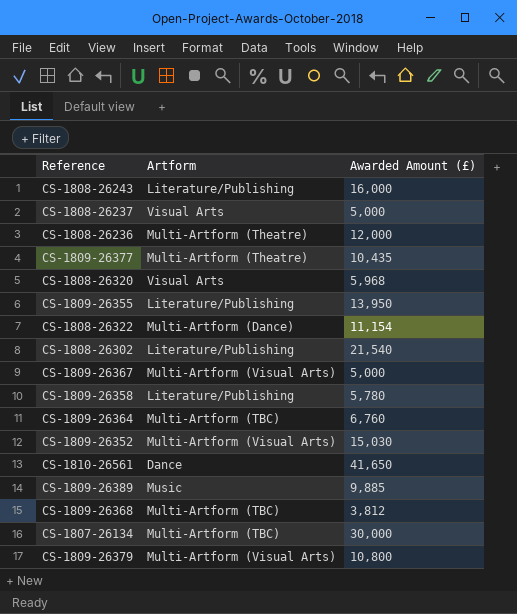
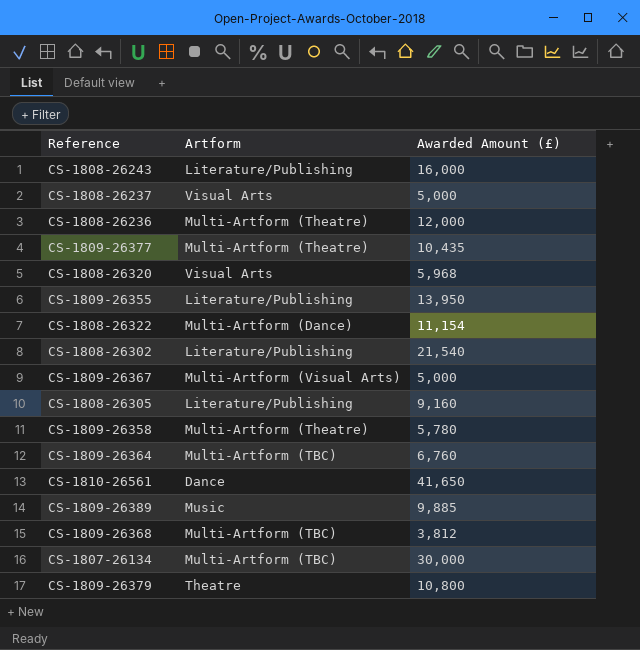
row CS-1809-26352: Multi-Artform (Visual Arts) | 15,030 -> none
row CS-1808-26305: none -> Literature/Publishing | 9,160
CS-1809-26358 | Artform: Literature/Publishing -> Multi-Artform (Theatre)
CS-1809-26379 | Artform: Multi-Artform (Visual Arts) -> Theatre

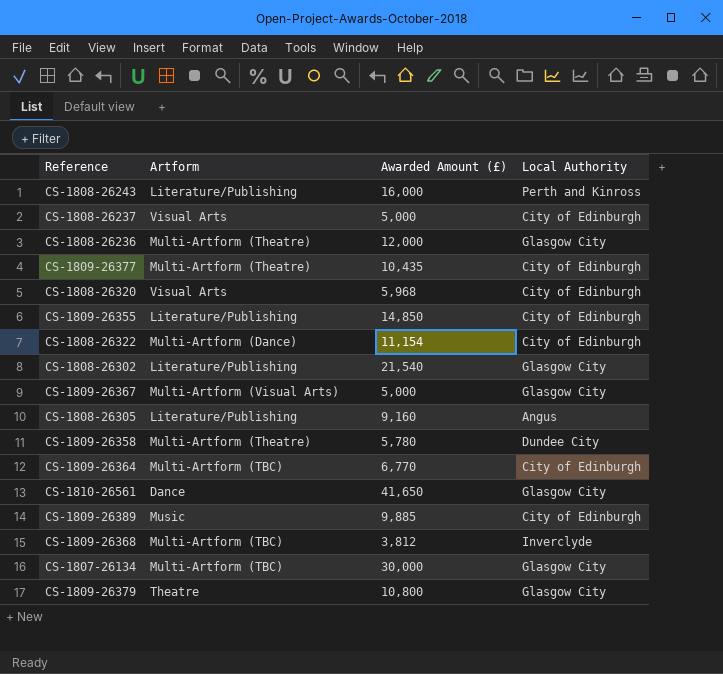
column Local Authority | position: none -> 4
CS-1809-26355 | Awarded Amount (£): 13,950 -> 14,850
CS-1809-26364 | Awarded Amount (£): 6,760 -> 6,770

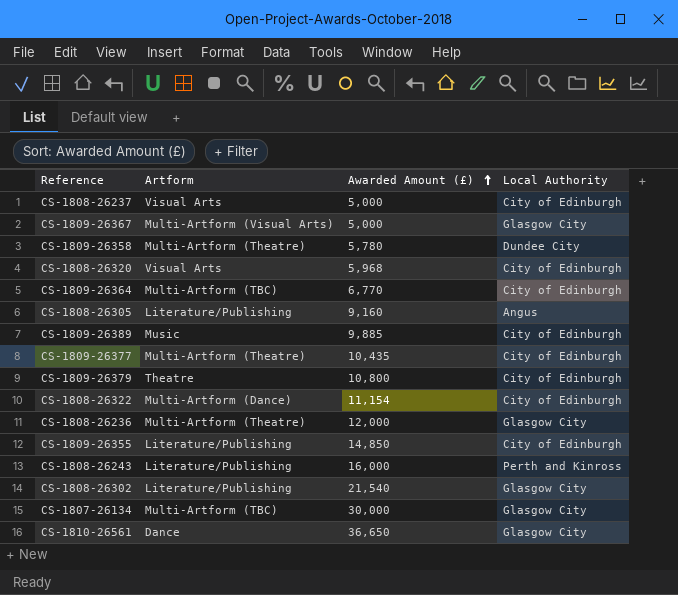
row order: none -> Awarded Amount (£) ascending
row CS-1809-26368: Multi-Artform (TBC) | 3,812 | Inverclyde -> none
CS-1809-26379 | Local Authority: Glasgow City -> City of Edinburgh
CS-1810-26561 | Awarded Amount (£): 41,650 -> 36,650

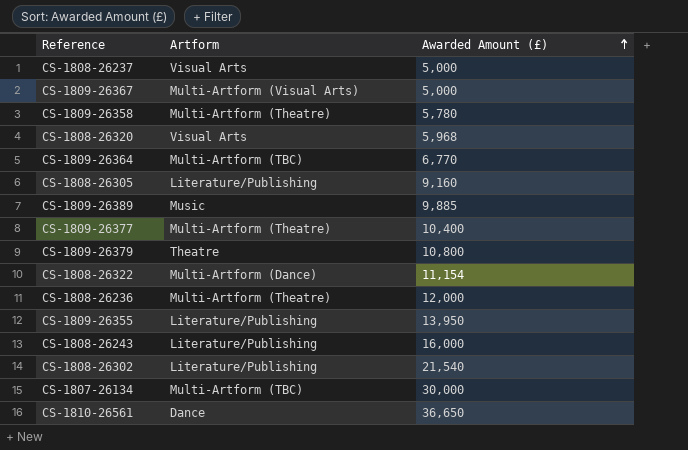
column Local Authority | position: 4 -> none
CS-1809-26377 | Awarded Amount (£): 10,435 -> 10,400
CS-1809-26355 | Awarded Amount (£): 14,850 -> 13,950

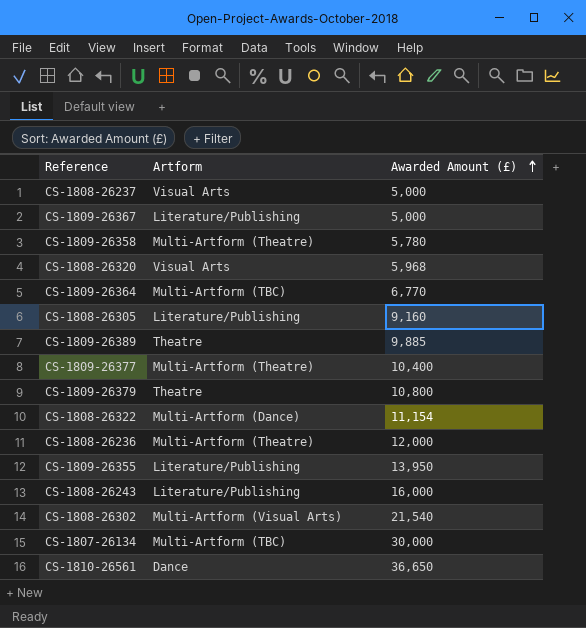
CS-1809-26367 | Artform: Multi-Artform (Visual Arts) -> Literature/Publishing
CS-1809-26389 | Artform: Music -> Theatre
CS-1808-26302 | Artform: Literature/Publishing -> Multi-Artform (Visual Arts)

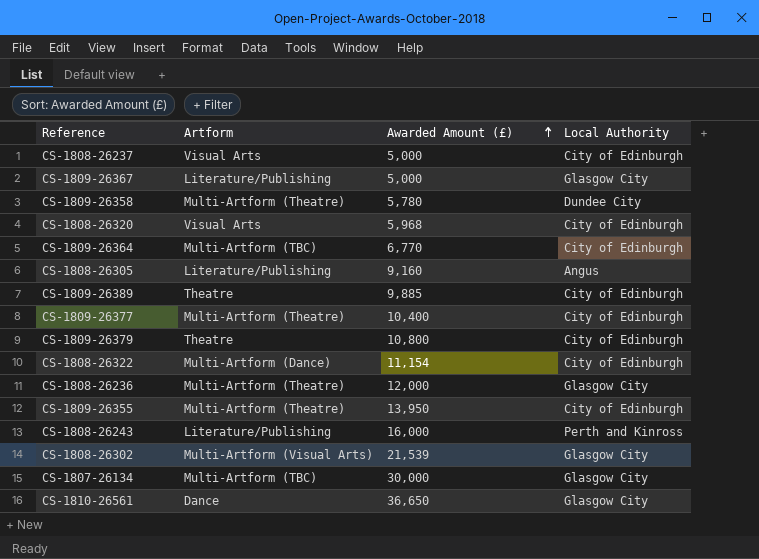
column Local Authority | position: none -> 4
CS-1809-26355 | Artform: Literature/Publishing -> Multi-Artform (Theatre)
CS-1808-26302 | Awarded Amount (£): 21,540 -> 21,539

